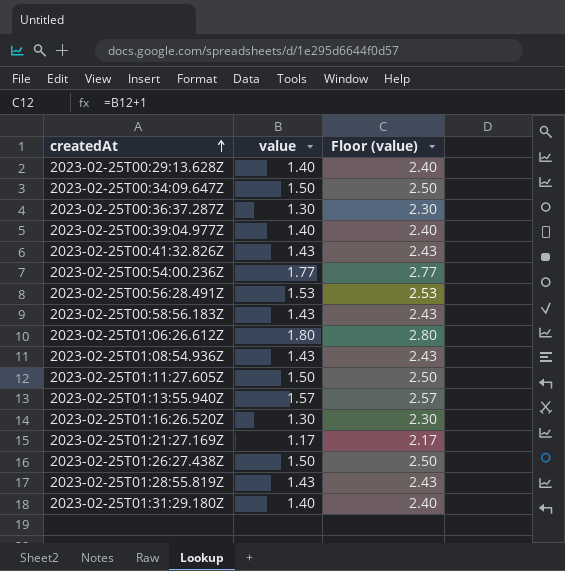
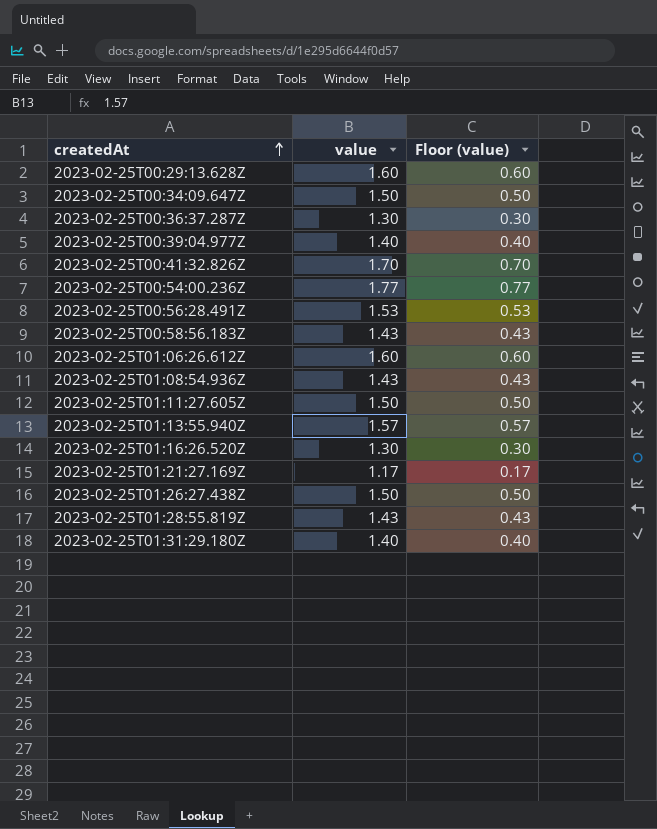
column Floor (value) | formula: [value] + 1 -> [value] - 1
2023-02-25T00:29:13.628Z | value: 1.40 -> 1.60
2023-02-25T00:41:32.826Z | value: 1.43 -> 1.70
2023-02-25T01:06:26.612Z | value: 1.80 -> 1.60

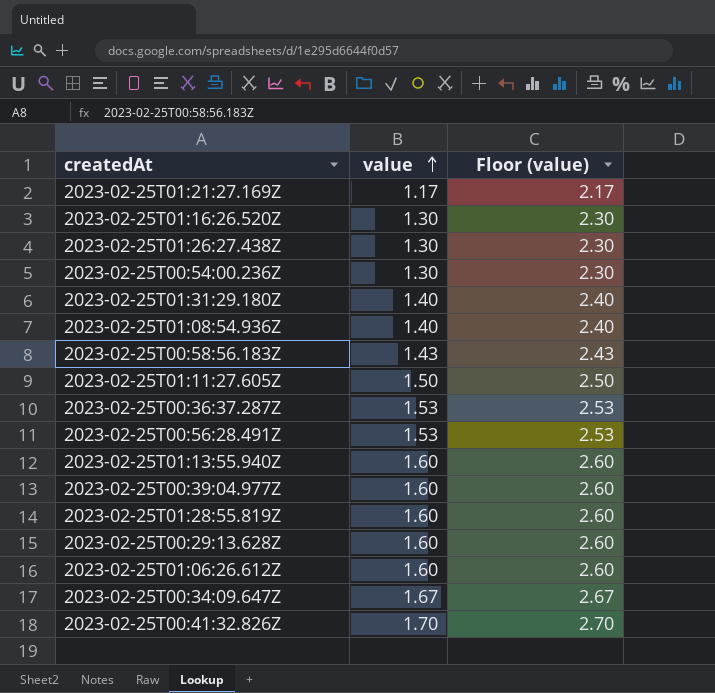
row order: createdAt ascending -> value ascending
column Floor (value) | formula: [value] - 1 -> [value] + 1
2023-02-25T01:26:27.438Z | value: 1.50 -> 1.30
2023-02-25T00:54:00.236Z | value: 1.77 -> 1.30
2023-02-25T01:08:54.936Z | value: 1.43 -> 1.40
2023-02-25T00:36:37.287Z | value: 1.30 -> 1.53
2023-02-25T01:13:55.940Z | value: 1.57 -> 1.60
2023-02-25T00:39:04.977Z | value: 1.40 -> 1.60
2023-02-25T01:28:55.819Z | value: 1.43 -> 1.60
2023-02-25T00:34:09.647Z | value: 1.50 -> 1.67

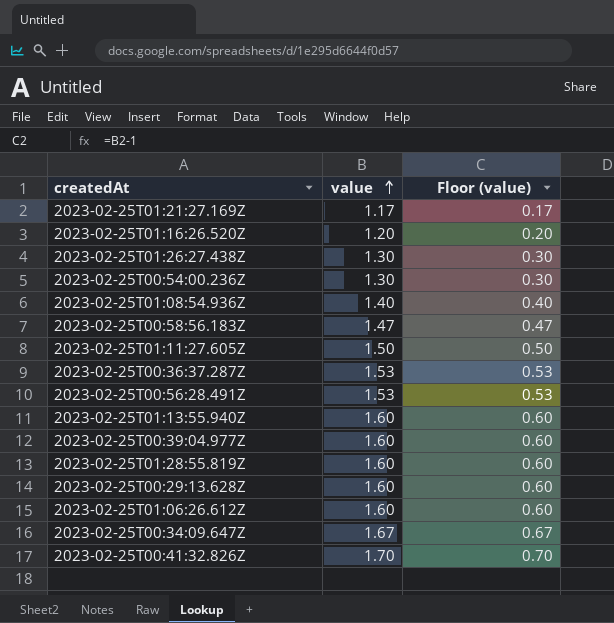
column Floor (value) | formula: [value] + 1 -> [value] - 1
row 2023-02-25T01:31:29.180Z: 1.40 | 2.40 -> none
2023-02-25T01:16:26.520Z | value: 1.30 -> 1.20
2023-02-25T00:58:56.183Z | value: 1.43 -> 1.47

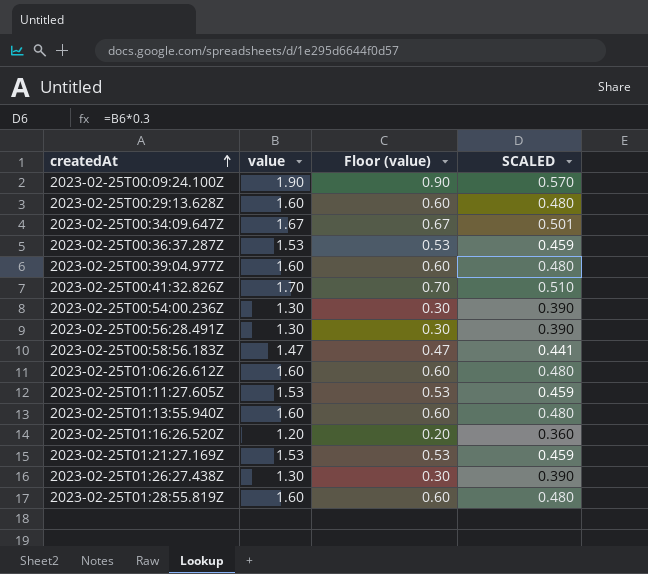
row order: value ascending -> createdAt ascending
column SCALED | formula: none -> [value] * 0.3
row 2023-02-25T01:08:54.936Z: 1.40 | 0.40 -> none
row 2023-02-25T00:09:24.100Z: none -> 1.90 | 0.90 | 0.570
2023-02-25T00:56:28.491Z | value: 1.53 -> 1.30
2023-02-25T00:56:28.491Z | Floor (value): 0.53 -> 0.30
2023-02-25T01:11:27.605Z | value: 1.50 -> 1.53
2023-02-25T01:11:27.605Z | Floor (value): 0.50 -> 0.53
2023-02-25T01:21:27.169Z | value: 1.17 -> 1.53
2023-02-25T01:21:27.169Z | Floor (value): 0.17 -> 0.53

